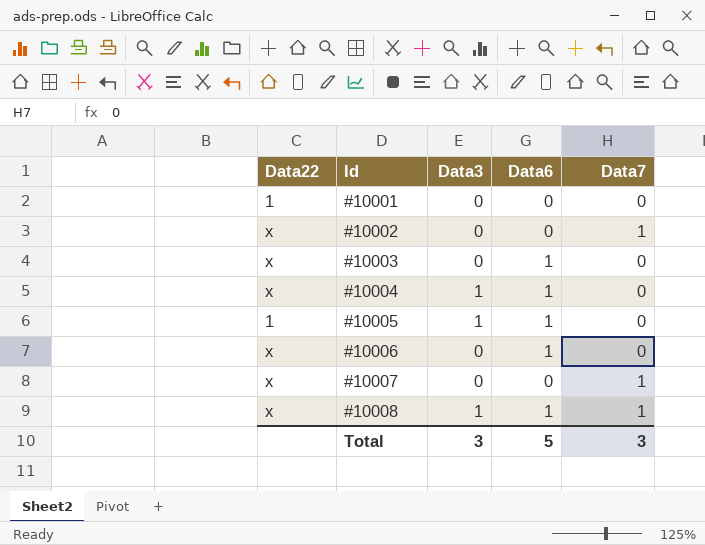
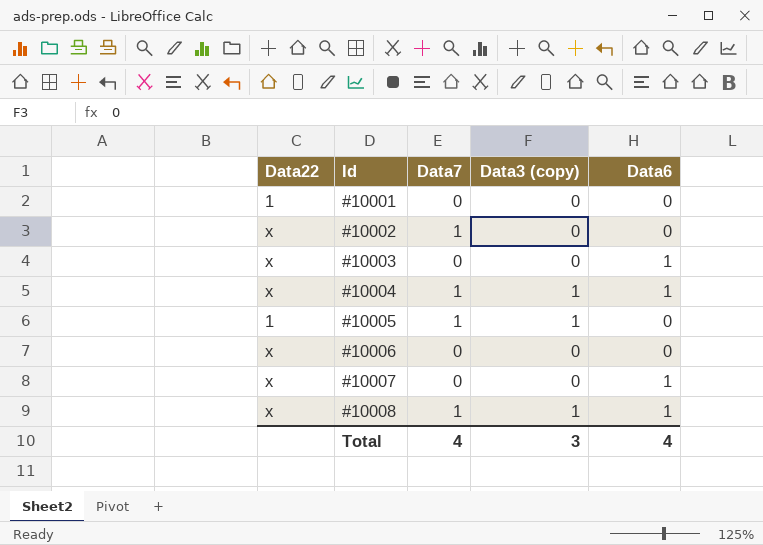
column Data7 | position: 5 -> 3
column name: Data3 -> Data3 (copy)
#10004 | Data7: 0 -> 1
#10005 | Data7: 0 -> 1
#10005 | Data6: 1 -> 0
#10006 | Data6: 1 -> 0
#10007 | Data7: 1 -> 0
#10007 | Data6: 0 -> 1
Total | Data7: 3 -> 4
Total | Data6: 5 -> 4

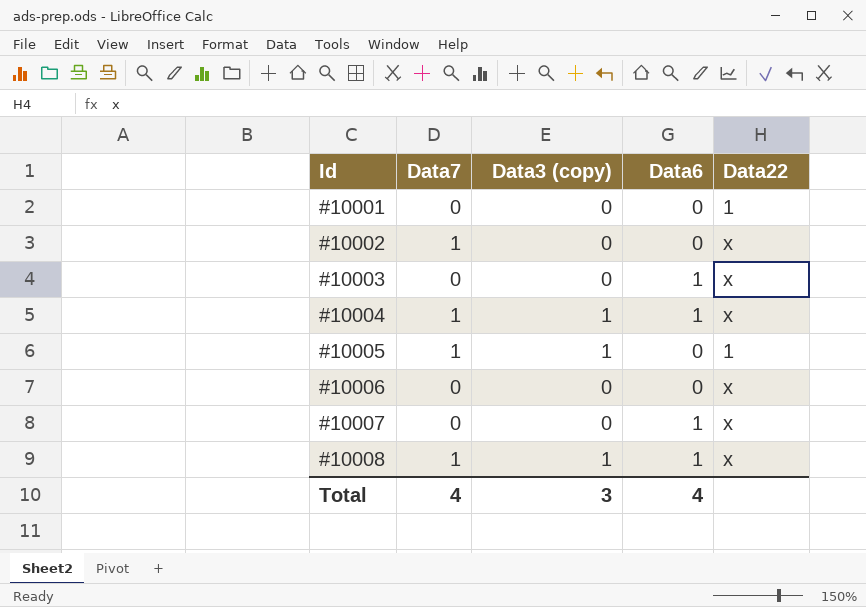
column Data22 | position: 1 -> 5

